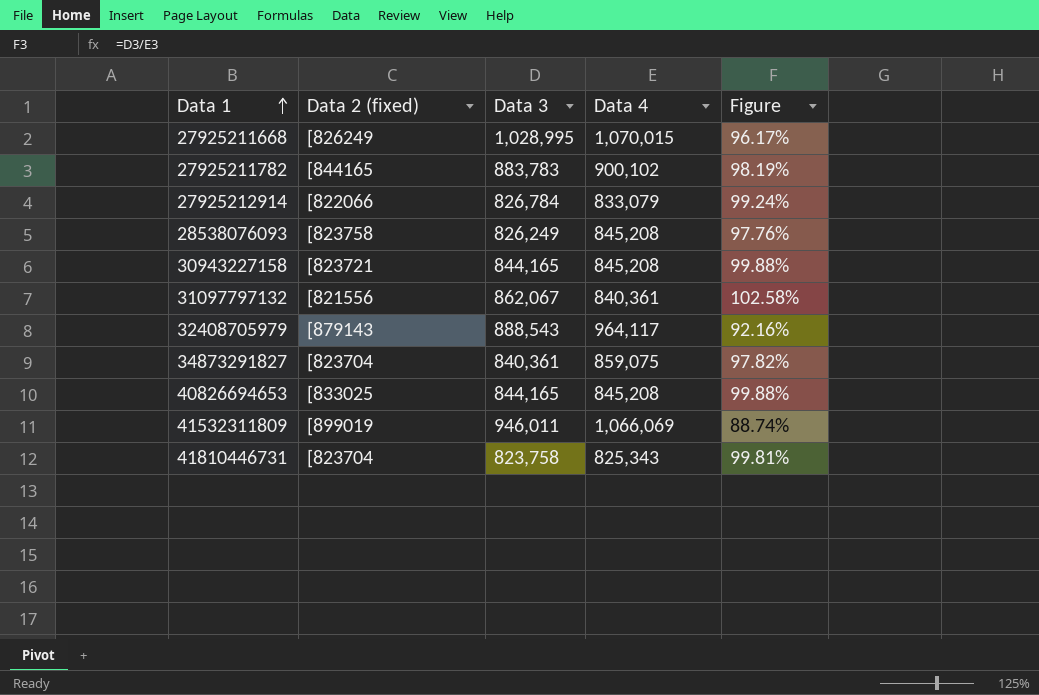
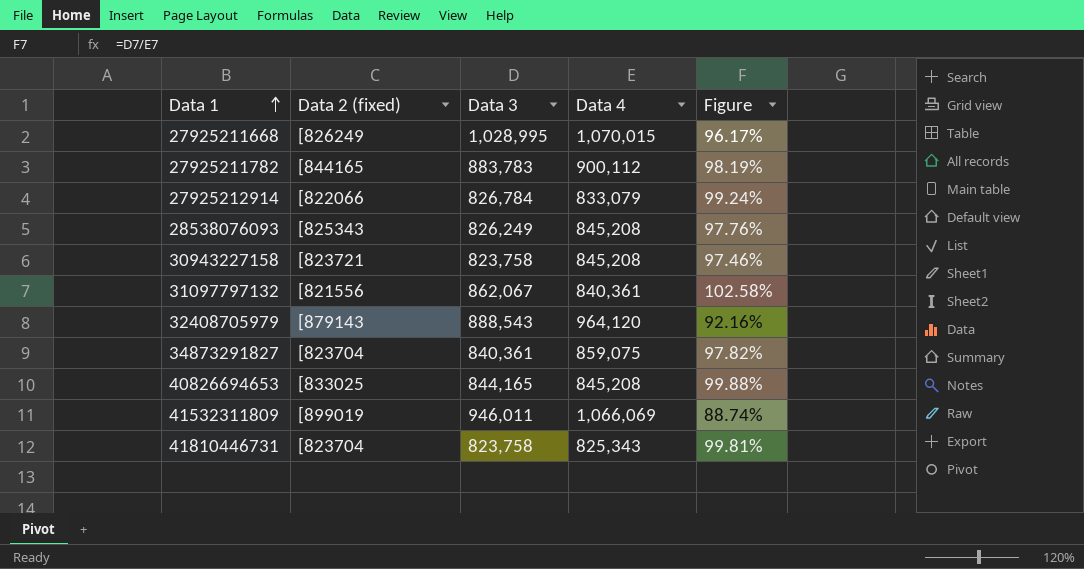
27925211782 | Data 4: 900,102 -> 900,112
28538076093 | Data 2 (fixed): [823758 -> [825343
30943227158 | Data 3: 844,165 -> 823,758
30943227158 | Figure: 99.88% -> 97.46%
32408705979 | Data 4: 964,117 -> 964,120

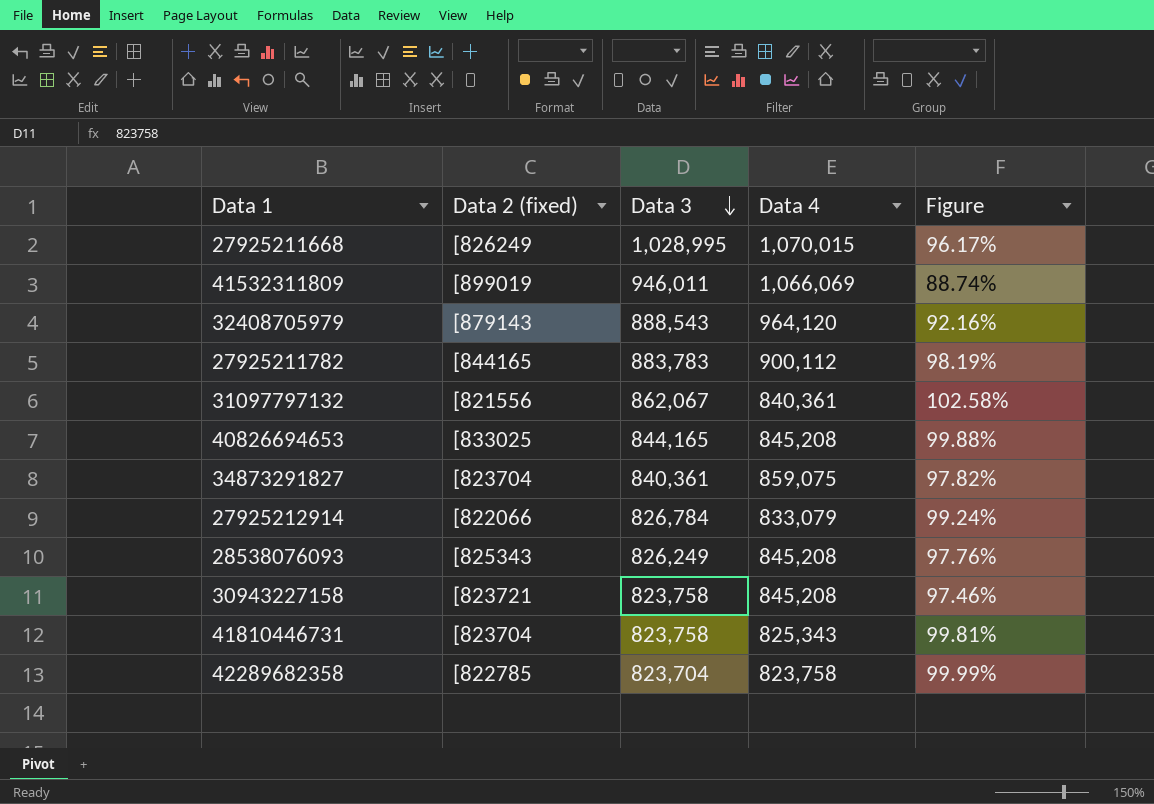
row order: Data 1 ascending -> Data 3 descending
row 42289682358: none -> [822785 | 823,704 | 823,758 | 99.99%

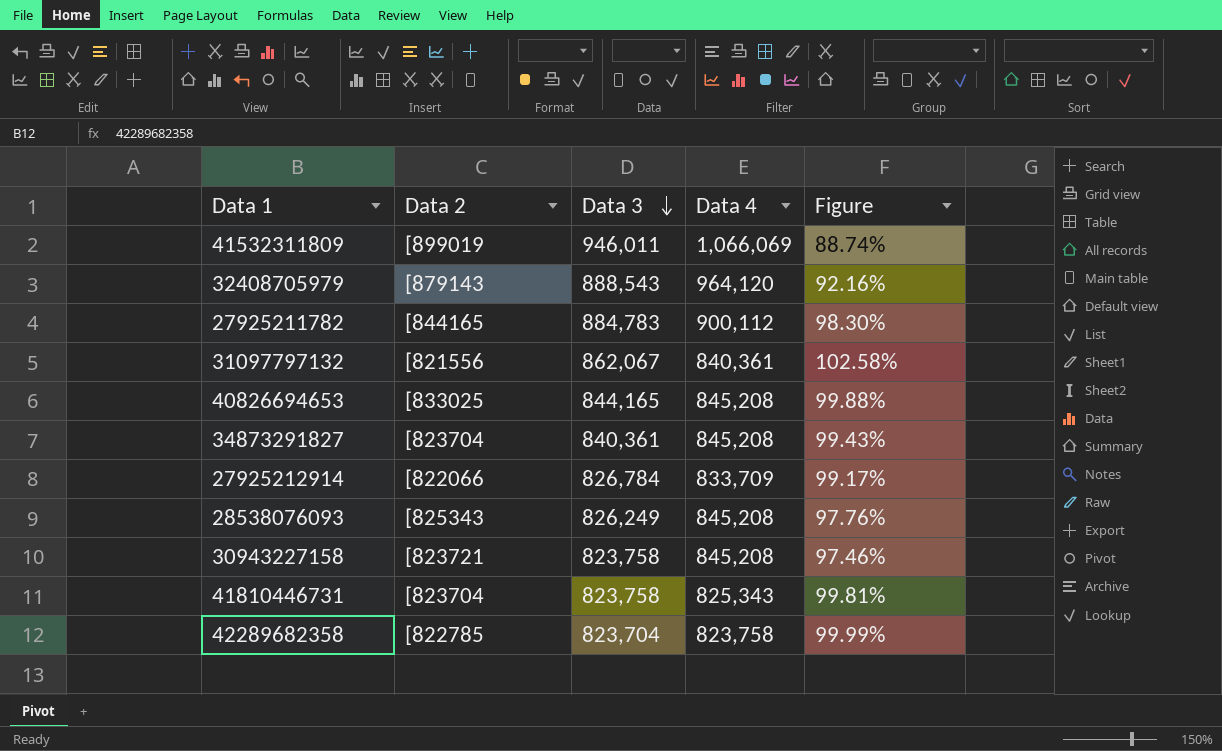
column name: Data 2 (fixed) -> Data 2
row 27925211668: [826249 | 1,028,995 | 1,070,015 | 96.17% -> none
27925211782 | Data 3: 883,783 -> 884,783
27925211782 | Figure: 98.19% -> 98.30%
34873291827 | Data 4: 859,075 -> 845,208
34873291827 | Figure: 97.82% -> 99.43%
27925212914 | Data 4: 833,079 -> 833,709
27925212914 | Figure: 99.24% -> 99.17%

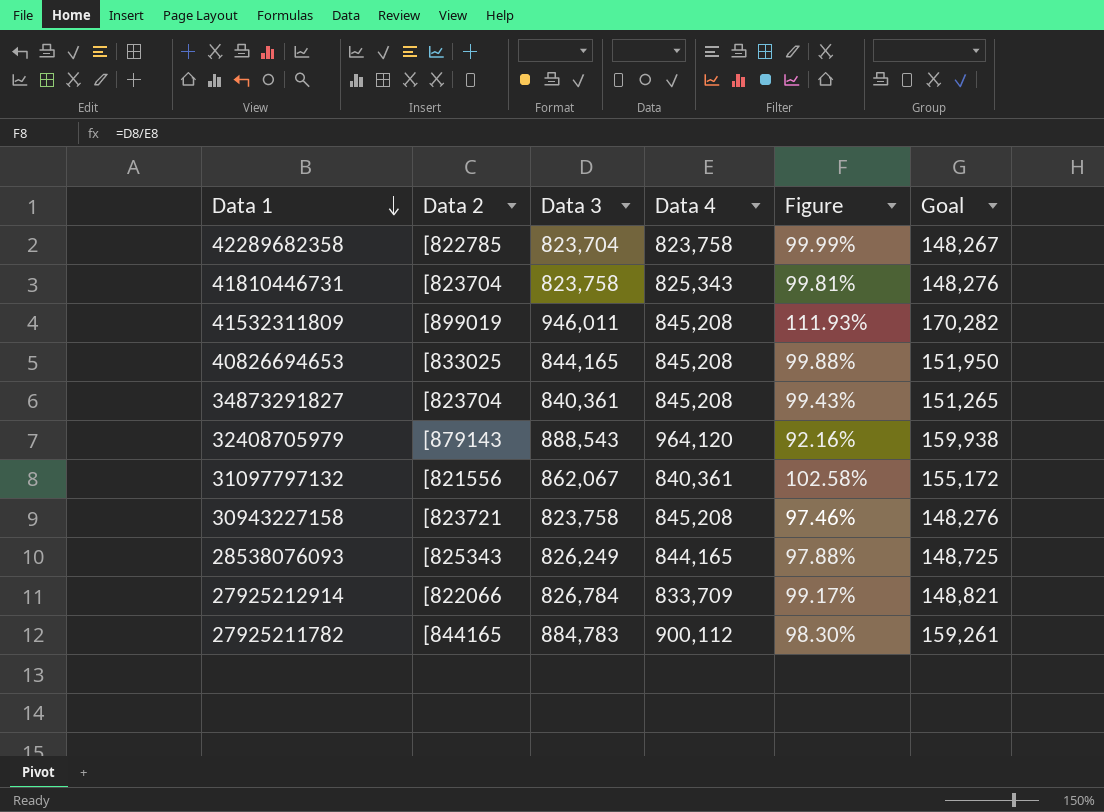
row order: Data 3 descending -> Data 1 descending
column Goal | formula: none -> [Data 3] * 0.18
41532311809 | Data 4: 1,066,069 -> 845,208
41532311809 | Figure: 88.74% -> 111.93%
28538076093 | Data 4: 845,208 -> 844,165
28538076093 | Figure: 97.76% -> 97.88%

